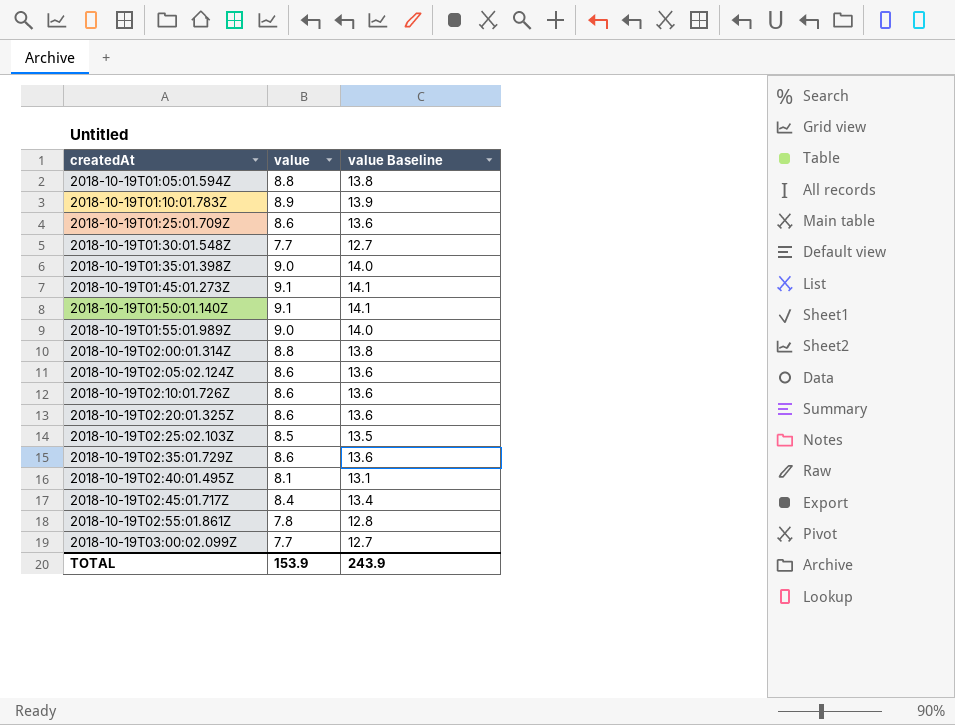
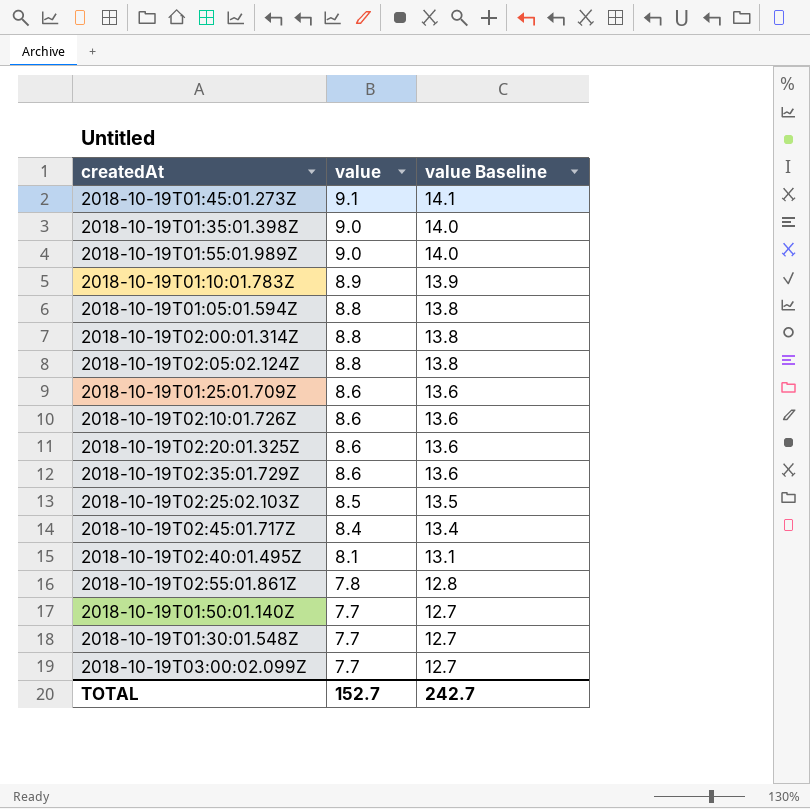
row order: createdAt ascending -> value descending
2018-10-19T02:05:02.124Z | value: 8.6 -> 8.8
2018-10-19T02:05:02.124Z | value Baseline: 13.6 -> 13.8
2018-10-19T01:50:01.140Z | value: 9.1 -> 7.7
2018-10-19T01:50:01.140Z | value Baseline: 14.1 -> 12.7
TOTAL | value: 153.9 -> 152.7
TOTAL | value Baseline: 243.9 -> 242.7

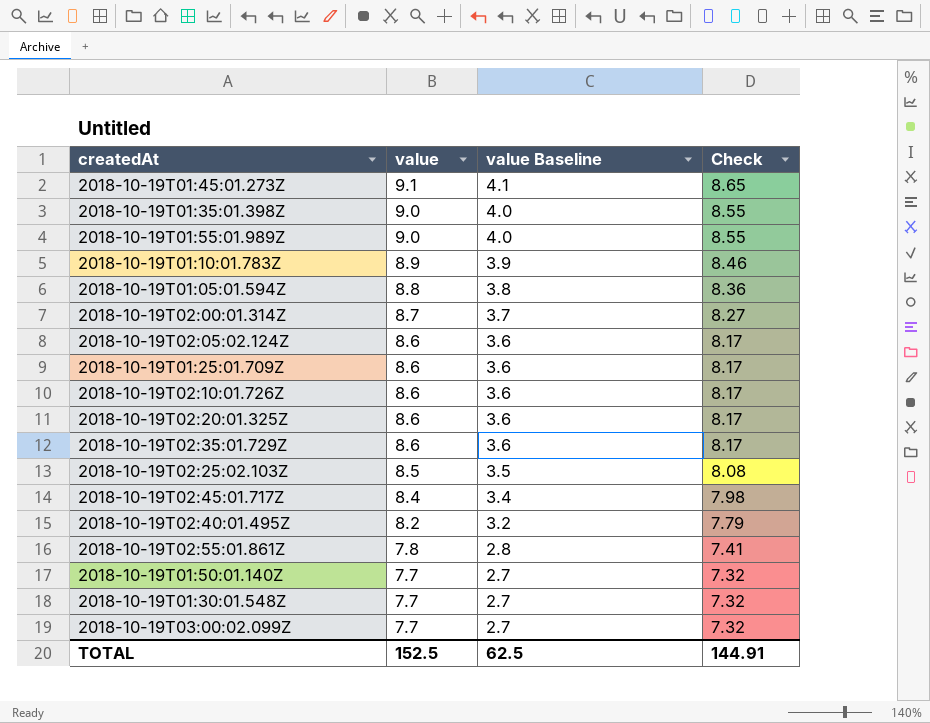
column value Baseline | formula: [value] + 5 -> [value] - 5
column Check | formula: none -> [value] * 0.95
2018-10-19T02:00:01.314Z | value: 8.8 -> 8.7
2018-10-19T02:05:02.124Z | value: 8.8 -> 8.6
2018-10-19T02:40:01.495Z | value: 8.1 -> 8.2
TOTAL | value: 152.7 -> 152.5
TOTAL | value Baseline: 242.7 -> 62.5

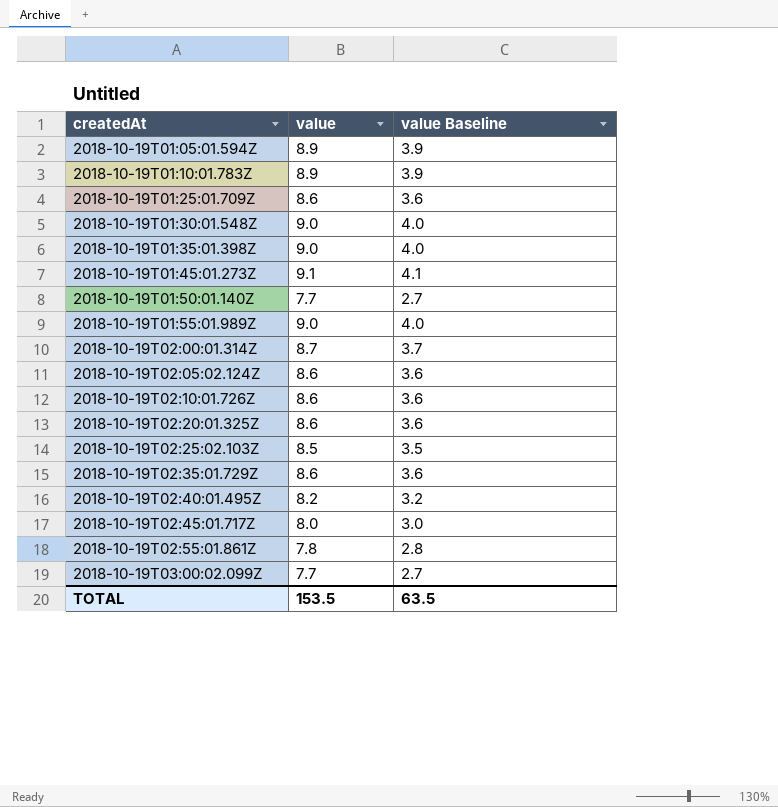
row order: value descending -> createdAt ascending
column Check | formula: [value] * 0.95 -> none
2018-10-19T01:05:01.594Z | value: 8.8 -> 8.9
2018-10-19T01:05:01.594Z | value Baseline: 3.8 -> 3.9
2018-10-19T01:30:01.548Z | value: 7.7 -> 9.0
2018-10-19T01:30:01.548Z | value Baseline: 2.7 -> 4.0
2018-10-19T02:45:01.717Z | value: 8.4 -> 8.0
2018-10-19T02:45:01.717Z | value Baseline: 3.4 -> 3.0
TOTAL | value: 152.5 -> 153.5
TOTAL | value Baseline: 62.5 -> 63.5

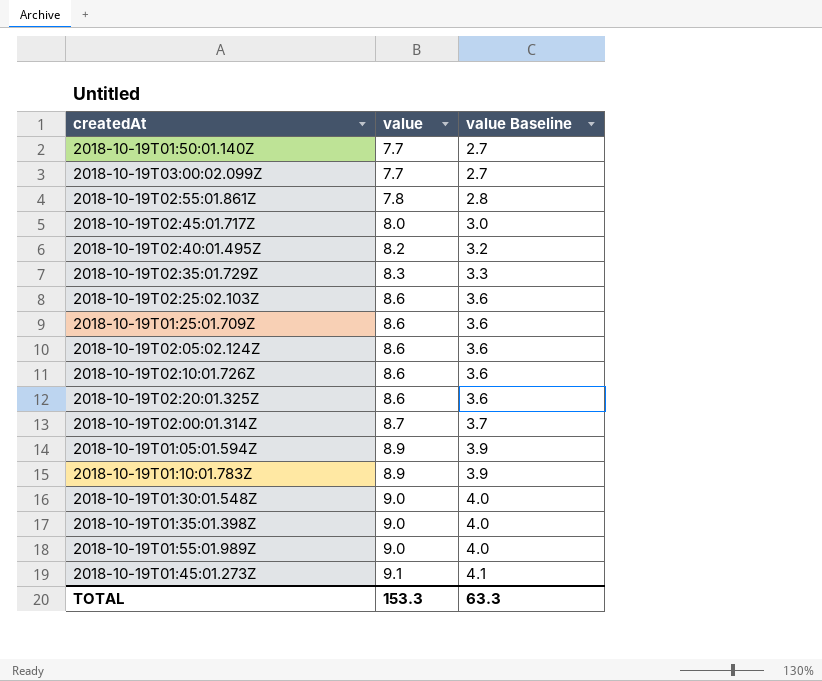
row order: createdAt ascending -> value ascending
2018-10-19T02:35:01.729Z | value: 8.6 -> 8.3
2018-10-19T02:35:01.729Z | value Baseline: 3.6 -> 3.3
2018-10-19T02:25:02.103Z | value: 8.5 -> 8.6
2018-10-19T02:25:02.103Z | value Baseline: 3.5 -> 3.6
TOTAL | value: 153.5 -> 153.3
TOTAL | value Baseline: 63.5 -> 63.3

